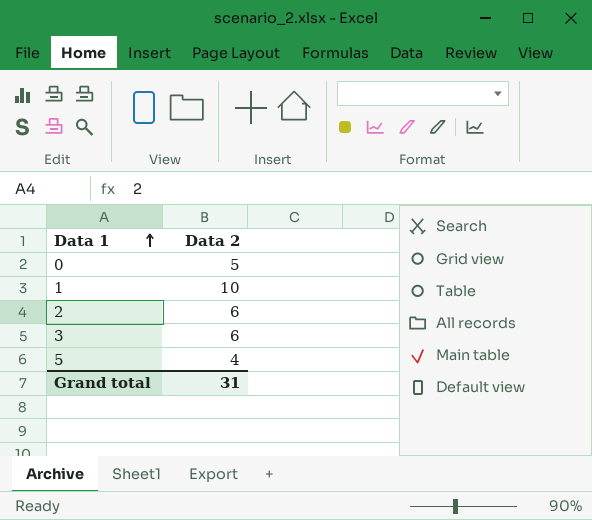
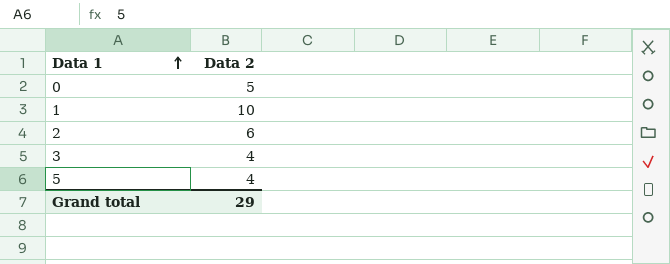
3 | Data 2: 6 -> 4
Grand total | Data 2: 31 -> 29

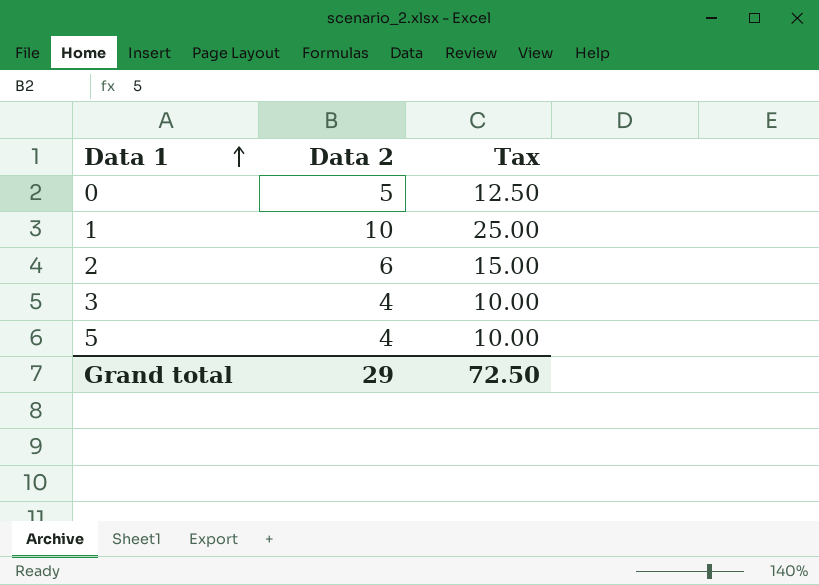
column Tax | formula: none -> [Data 2] * 2.5

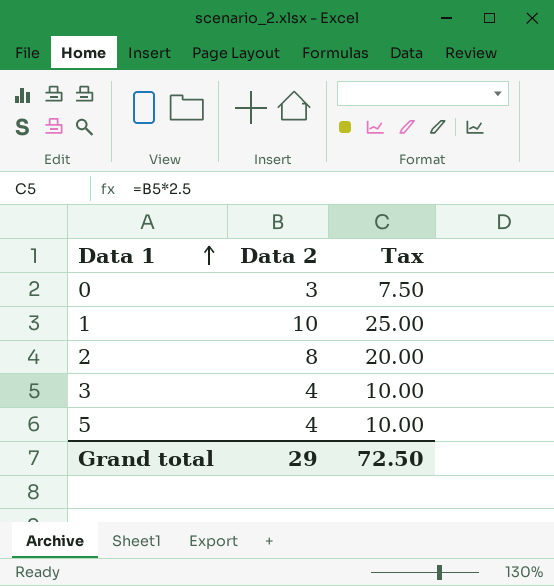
0 | Data 2: 5 -> 3
0 | Tax: 12.50 -> 7.50
2 | Data 2: 6 -> 8
2 | Tax: 15.00 -> 20.00

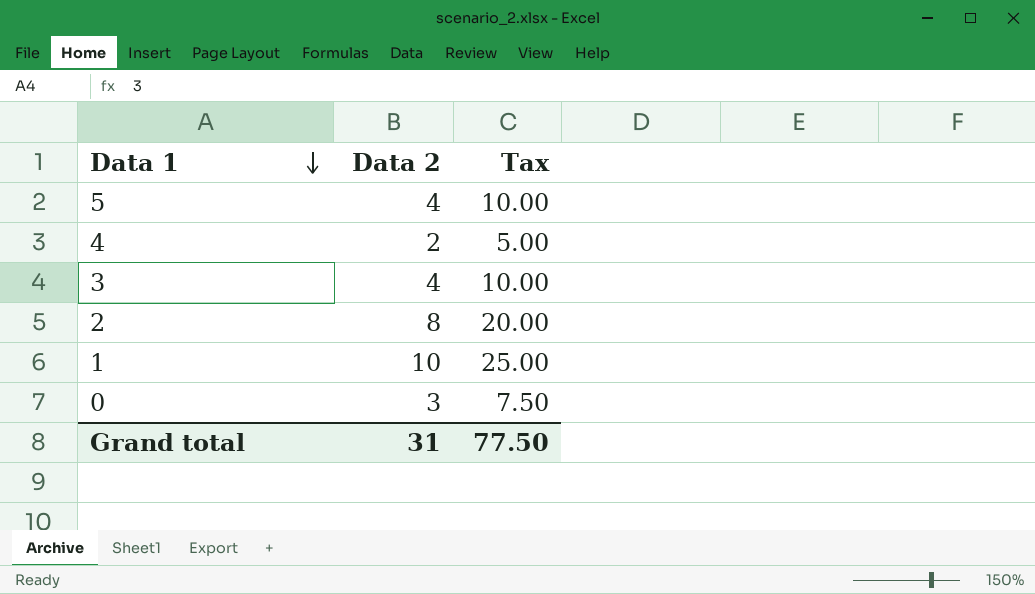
row order: Data 1 ascending -> Data 1 descending
row 4: none -> 2 | 5.00
Grand total | Data 2: 29 -> 31
Grand total | Tax: 72.50 -> 77.50

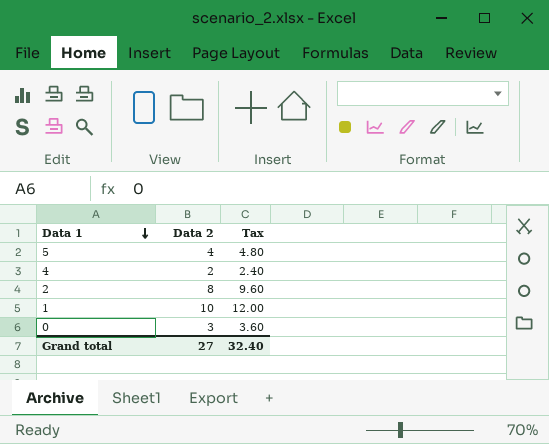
column Tax | formula: [Data 2] * 2.5 -> [Data 2] * 1.2
row 3: 4 | 10.00 -> none
Grand total | Data 2: 31 -> 27
Grand total | Tax: 77.50 -> 32.40

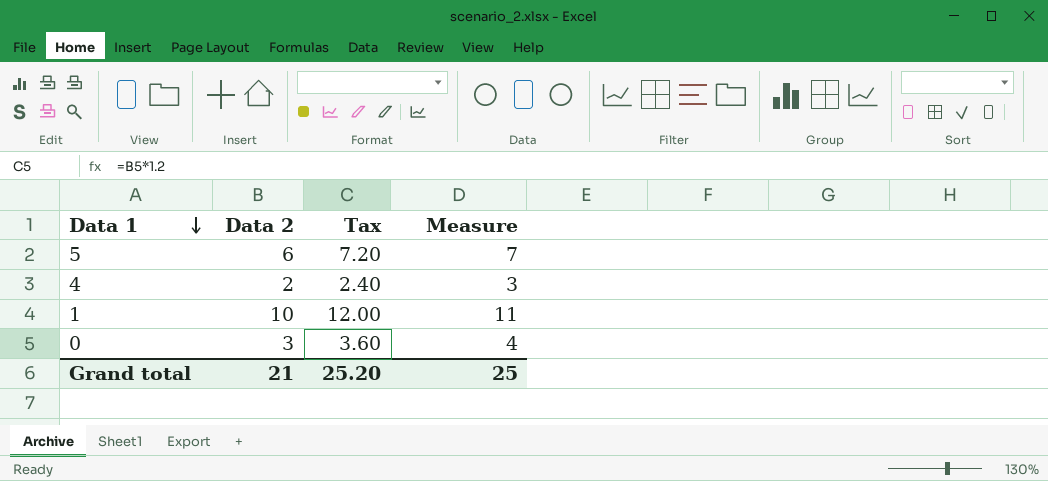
column Measure | formula: none -> [Data 2] + 1
row 2: 8 | 9.60 -> none
5 | Data 2: 4 -> 6
5 | Tax: 4.80 -> 7.20
Grand total | Data 2: 27 -> 21
Grand total | Tax: 32.40 -> 25.20

